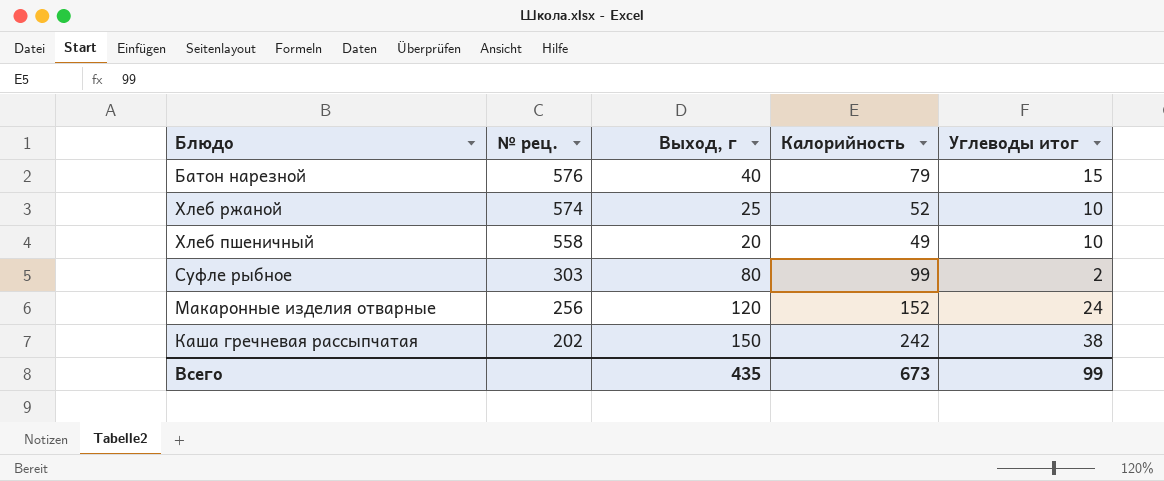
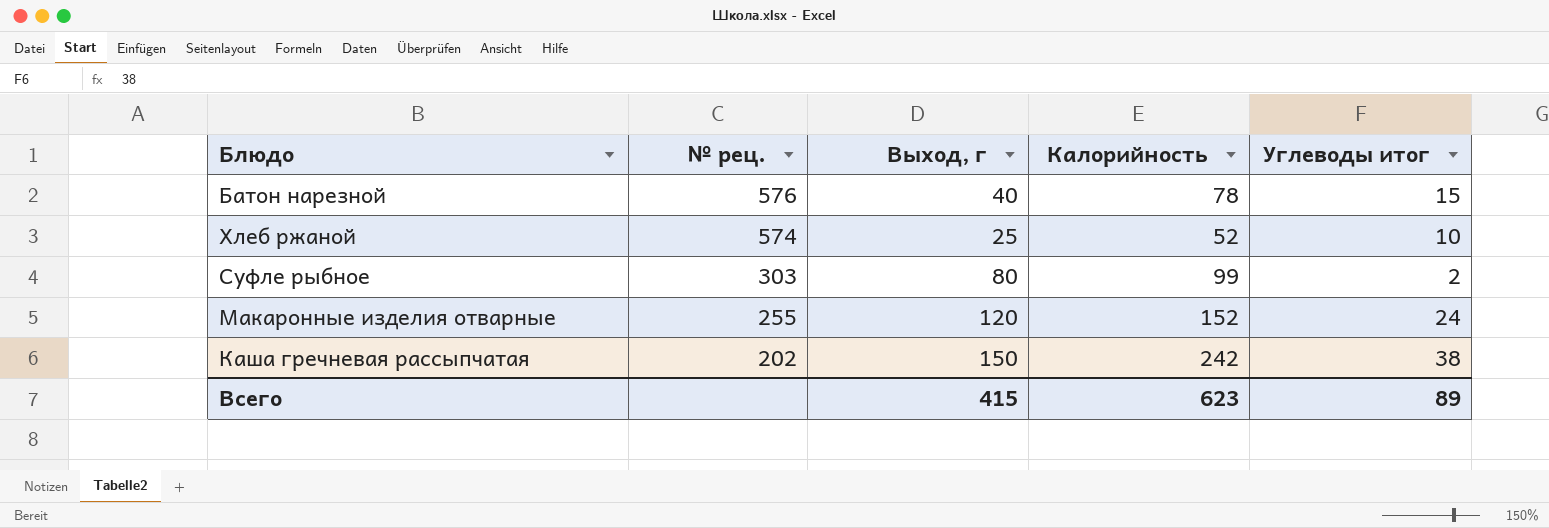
row Хлеб пшеничный: 558 | 20 | 49 | 10 -> none
Батон нарезной | Калорийность: 79 -> 78
Макаронные изделия отварные | № рец.: 256 -> 255
Всего | Выход, г: 435 -> 415
Всего | Калорийность: 673 -> 623
Всего | Углеводы итог: 99 -> 89

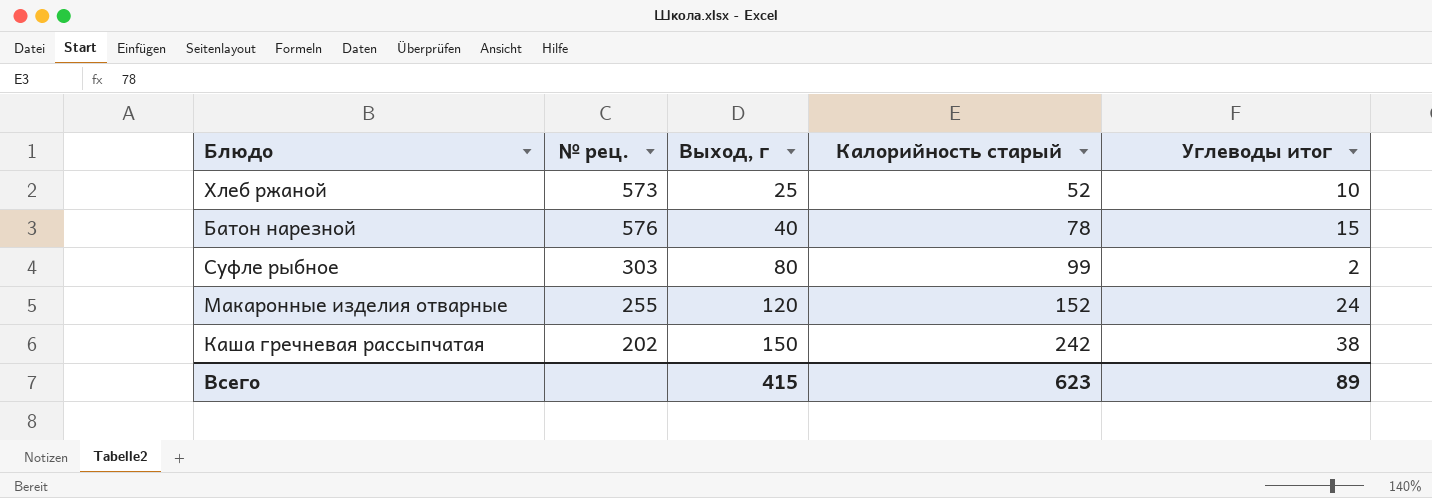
row order: № рец. descending -> Выход, г ascending
column name: Калорийность -> Калорийность старый
Хлеб ржаной | № рец.: 574 -> 573

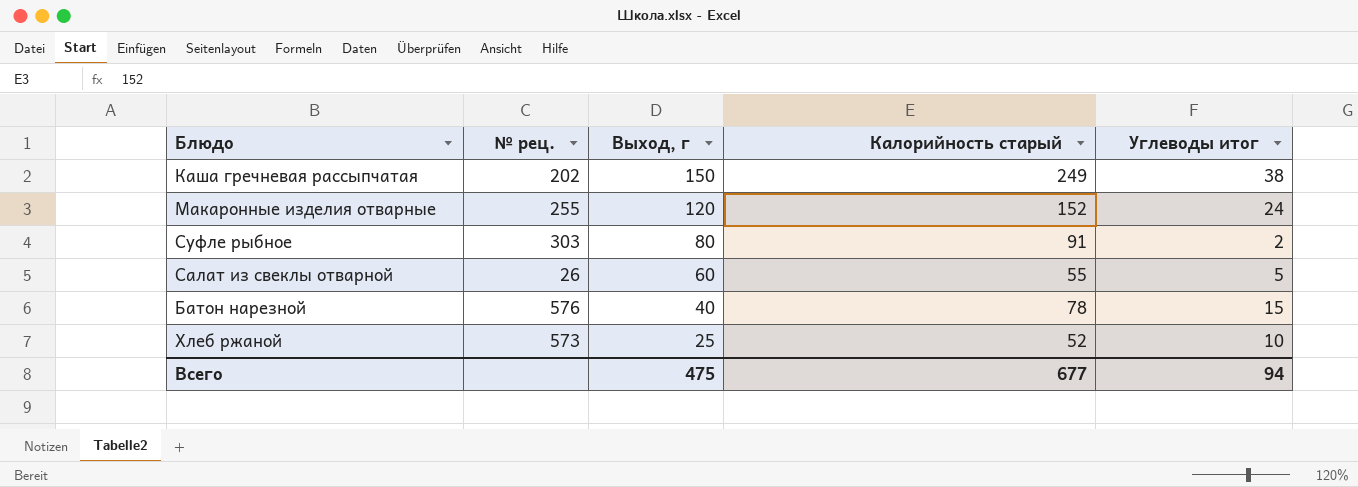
row order: Выход, г ascending -> Выход, г descending
Каша гречневая рассыпчатая | Калорийность старый: 242 -> 249
Суфле рыбное | Калорийность старый: 99 -> 91
row Салат из свеклы отварной: none -> 26 | 60 | 55 | 5
Всего | Выход, г: 415 -> 475
Всего | Калорийность старый: 623 -> 677
Всего | Углеводы итог: 89 -> 94

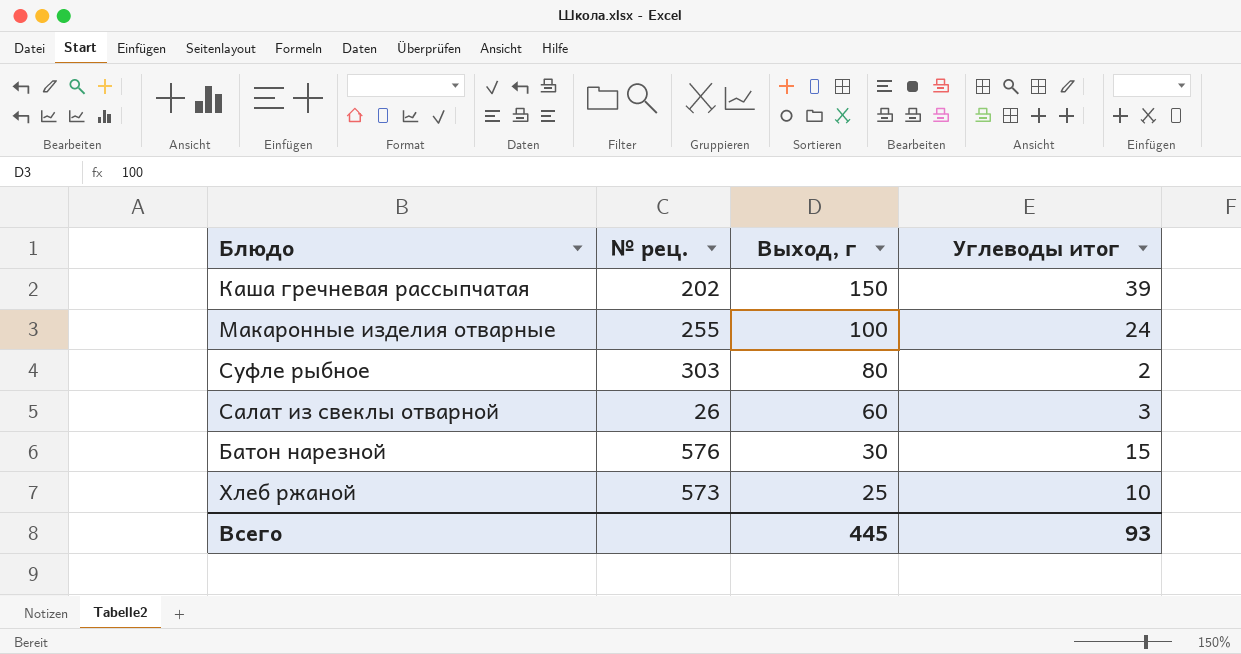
column Калорийность старый | position: 4 -> none
Каша гречневая рассыпчатая | Углеводы итог: 38 -> 39
Макаронные изделия отварные | Выход, г: 120 -> 100
Салат из свеклы отварной | Углеводы итог: 5 -> 3
Батон нарезной | Выход, г: 40 -> 30
Всего | Выход, г: 475 -> 445
Всего | Углеводы итог: 94 -> 93

